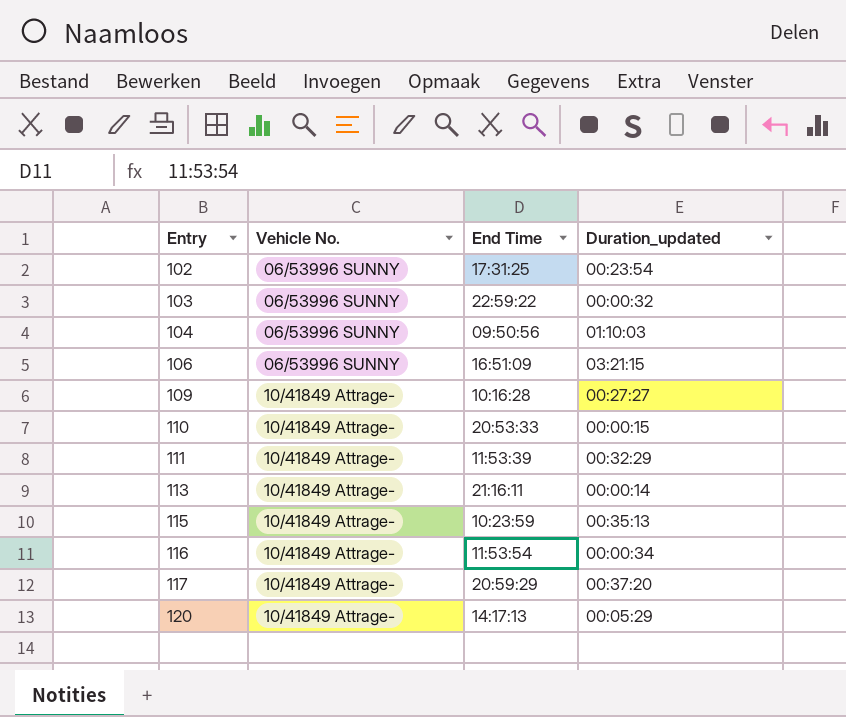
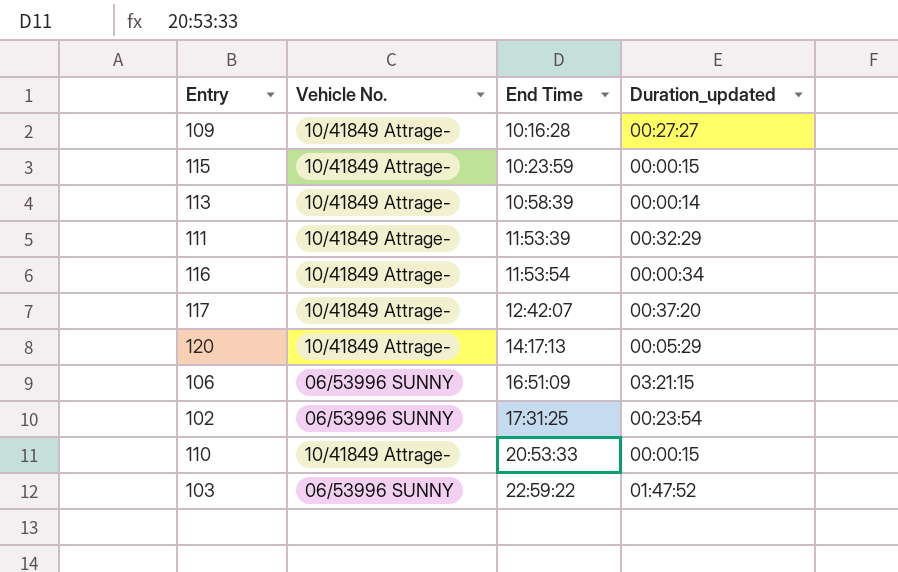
row order: Entry ascending -> End Time ascending
row 104: 06/53996 SUNNY | 09:50:56 | 01:10:03 -> none
115 | Duration_updated: 00:35:13 -> 00:00:15
113 | End Time: 21:16:11 -> 10:58:39
117 | End Time: 20:59:29 -> 12:42:07
103 | Duration_updated: 00:00:32 -> 01:47:52

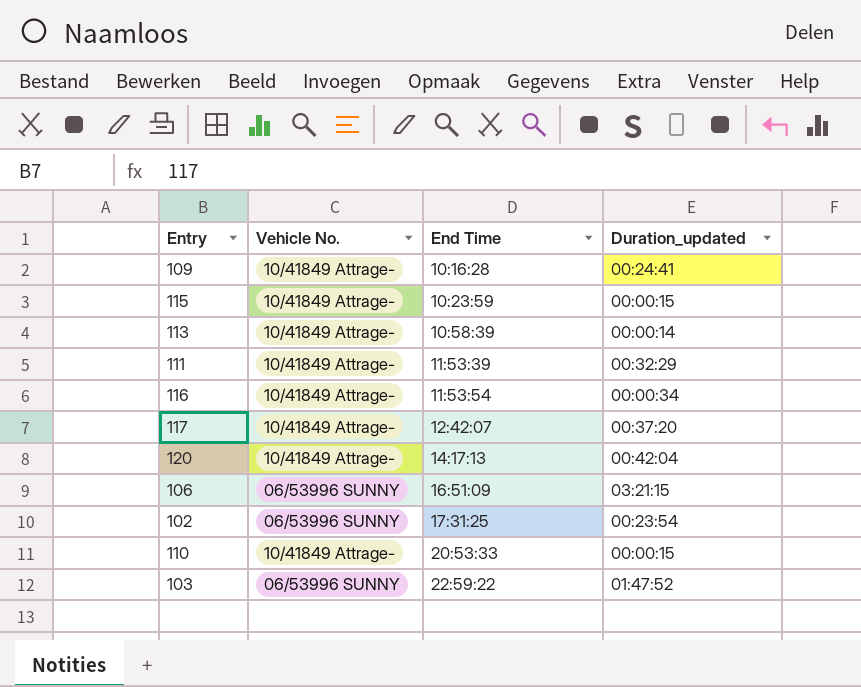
109 | Duration_updated: 00:27:27 -> 00:24:41
120 | Duration_updated: 00:05:29 -> 00:42:04

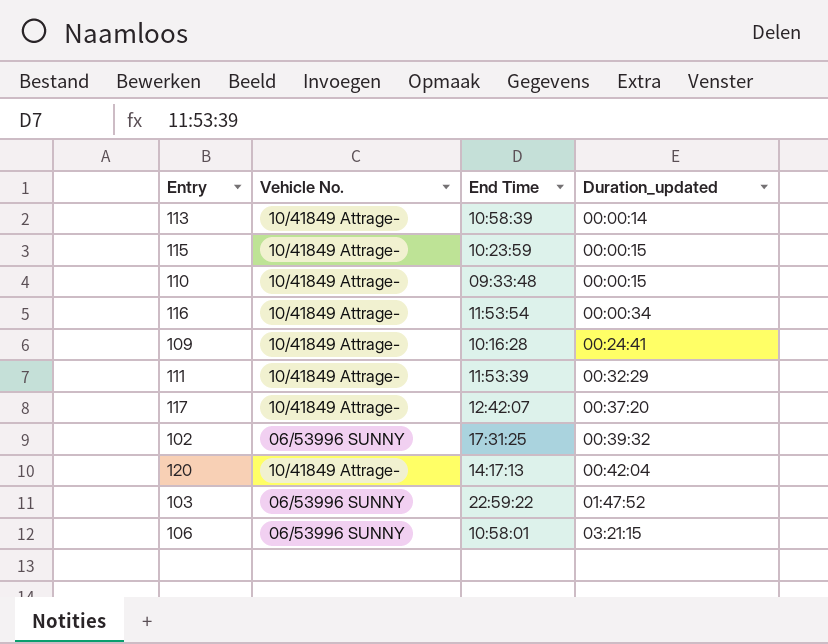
row order: End Time ascending -> Duration_updated ascending
110 | End Time: 20:53:33 -> 09:33:48
102 | Duration_updated: 00:23:54 -> 00:39:32
106 | End Time: 16:51:09 -> 10:58:01

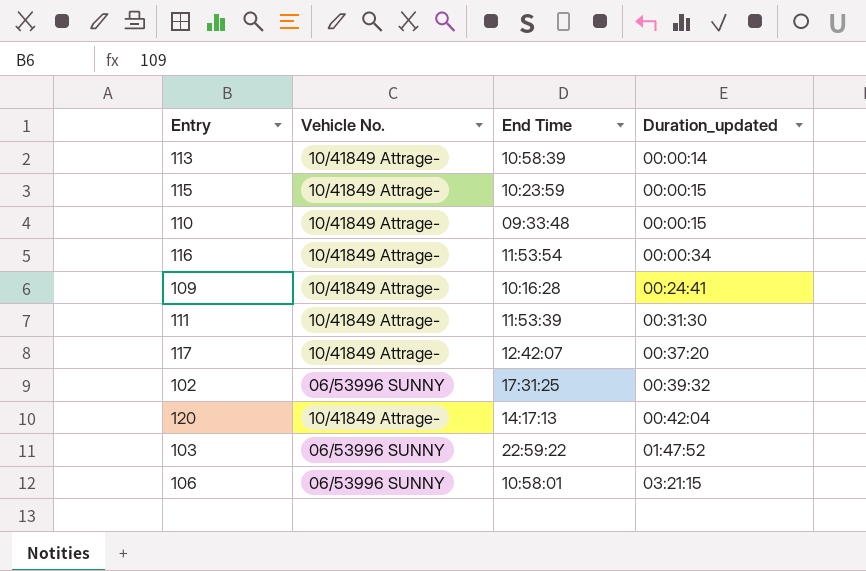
111 | Duration_updated: 00:32:29 -> 00:31:30

